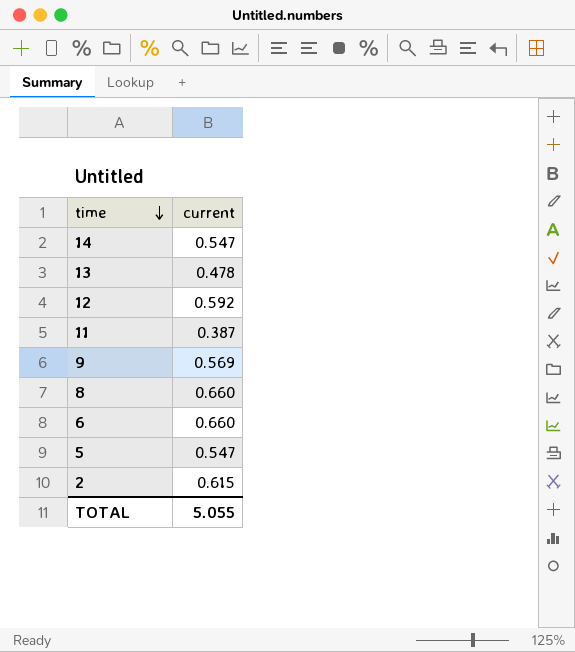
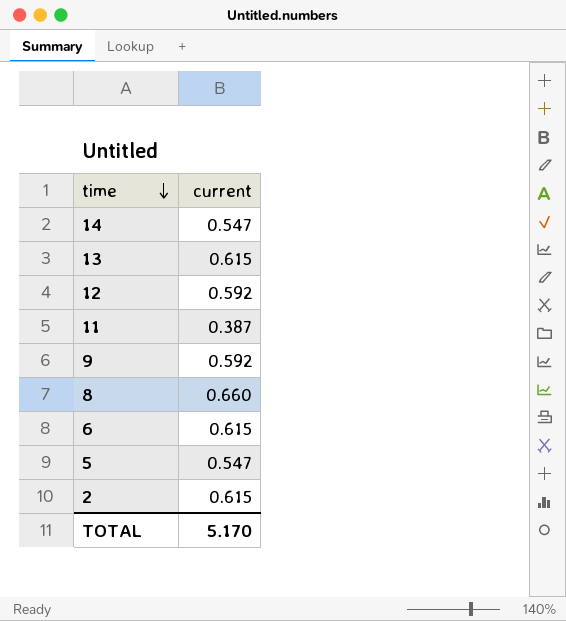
13 | current: 0.478 -> 0.615
9 | current: 0.569 -> 0.592
6 | current: 0.660 -> 0.615
TOTAL | current: 5.055 -> 5.170

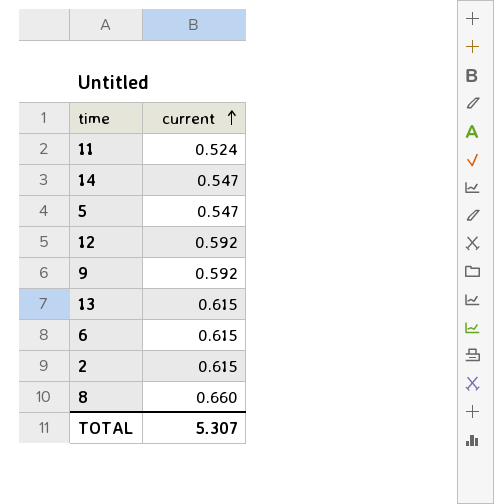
row order: time descending -> current ascending
11 | current: 0.387 -> 0.524
TOTAL | current: 5.170 -> 5.307

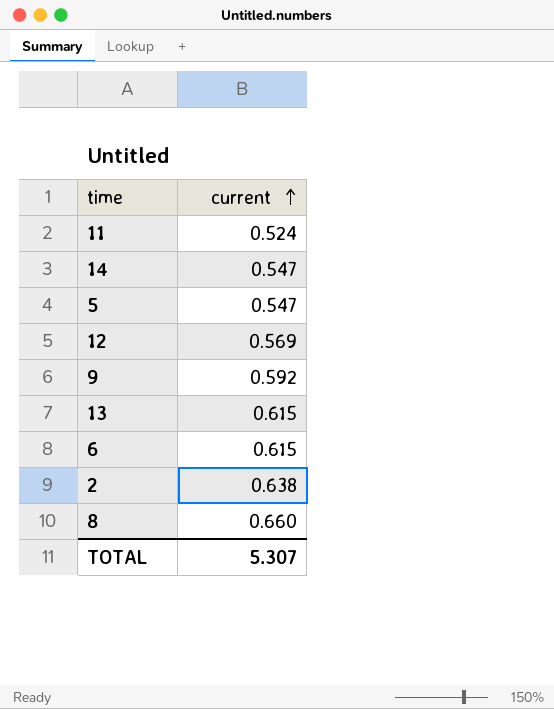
12 | current: 0.592 -> 0.569
2 | current: 0.615 -> 0.638

